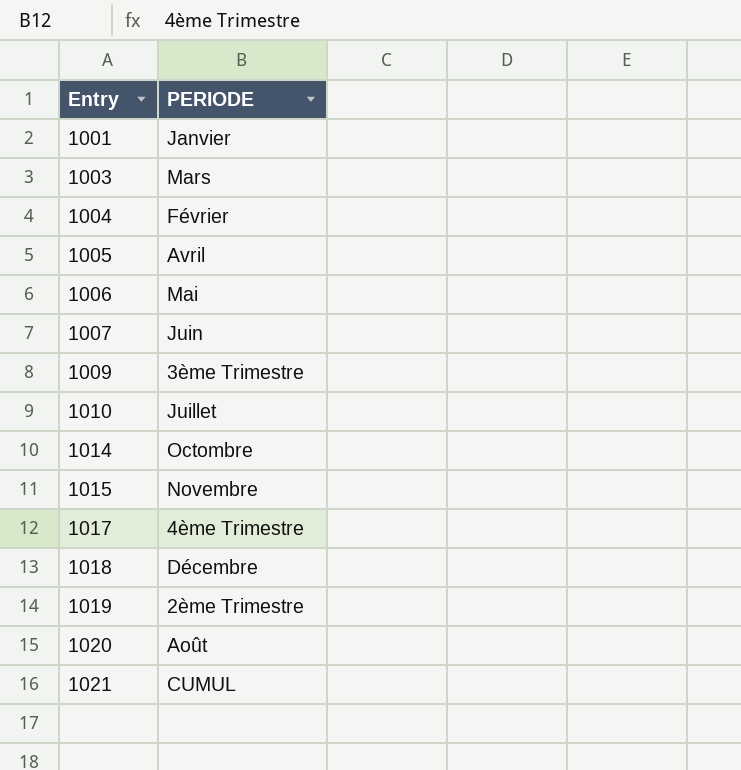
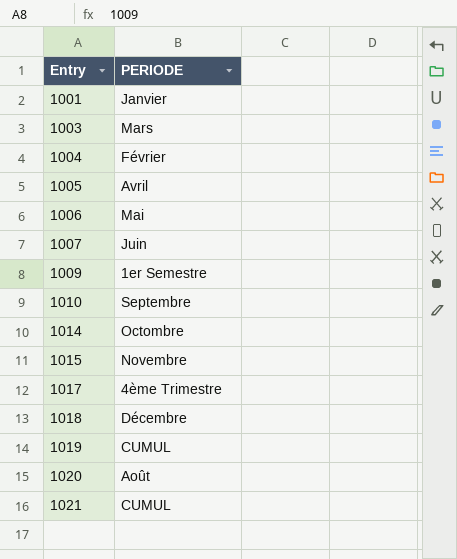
1009 | PERIODE: 3ème Trimestre -> 1er Semestre
1010 | PERIODE: Juillet -> Septembre
1019 | PERIODE: 2ème Trimestre -> CUMUL

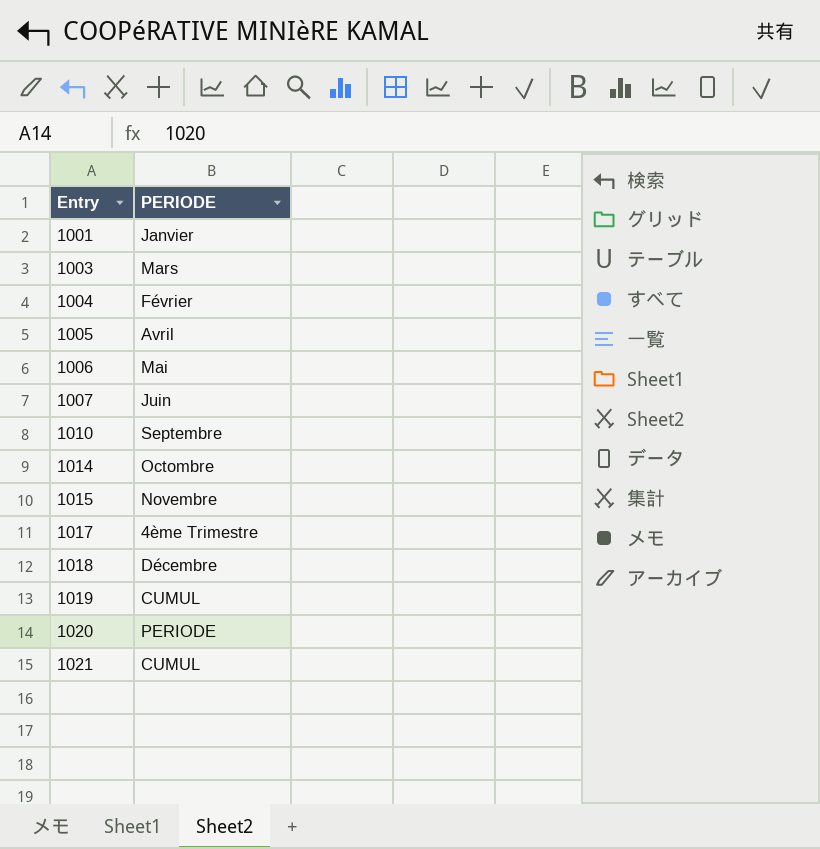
row 1009: 1er Semestre -> none
1020 | PERIODE: Août -> PERIODE

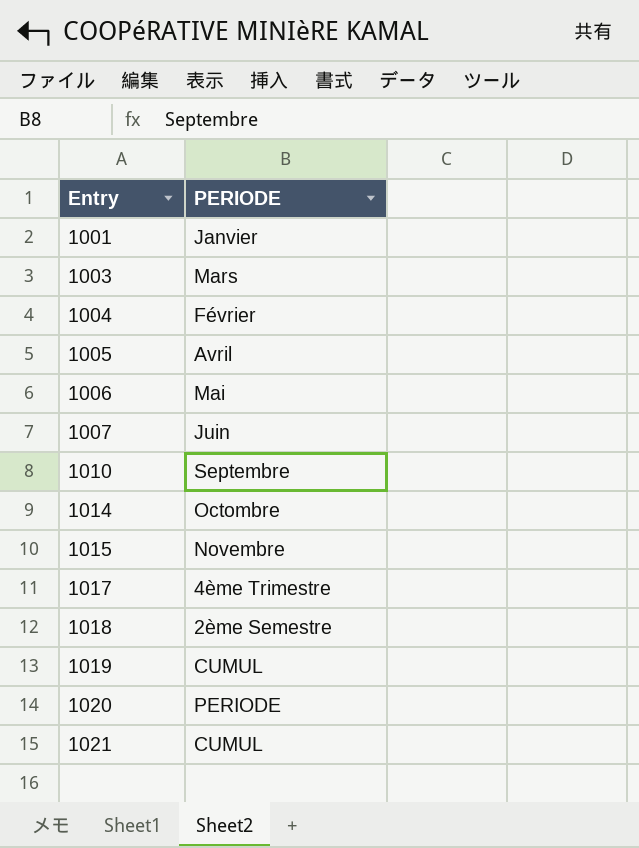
1018 | PERIODE: Décembre -> 2ème Semestre

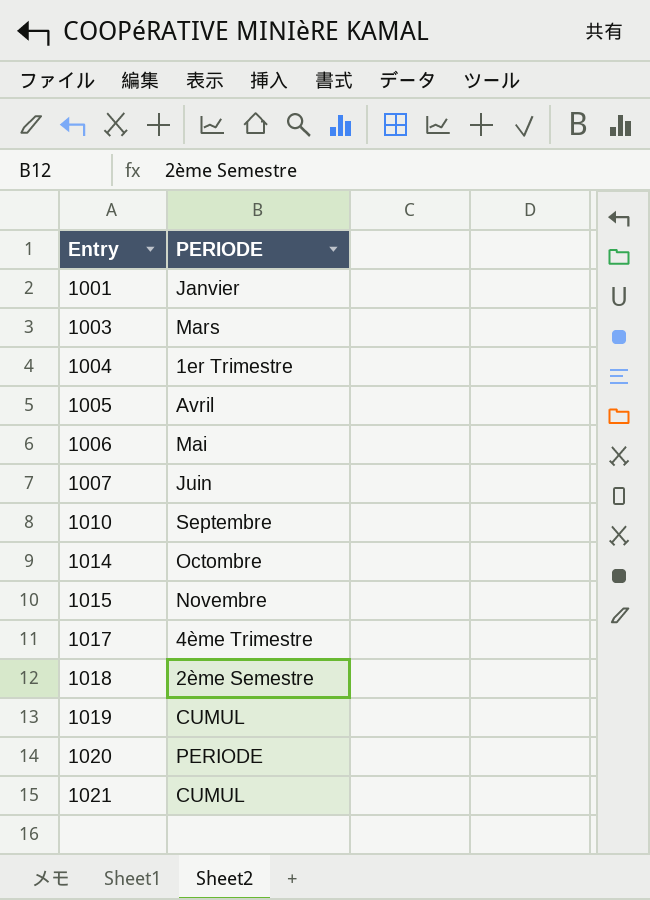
1004 | PERIODE: Février -> 1er Trimestre

